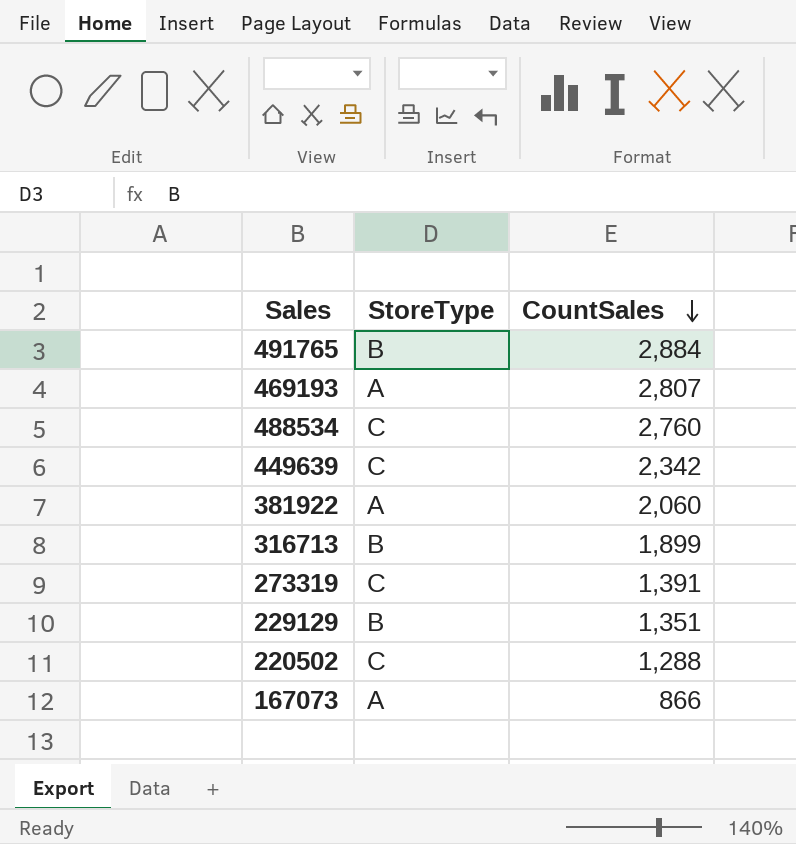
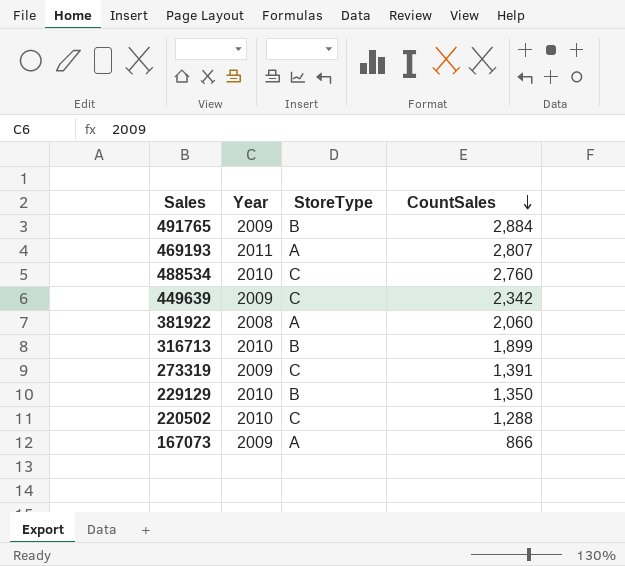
column Year | position: none -> 2
229129 | CountSales: 1,351 -> 1,350

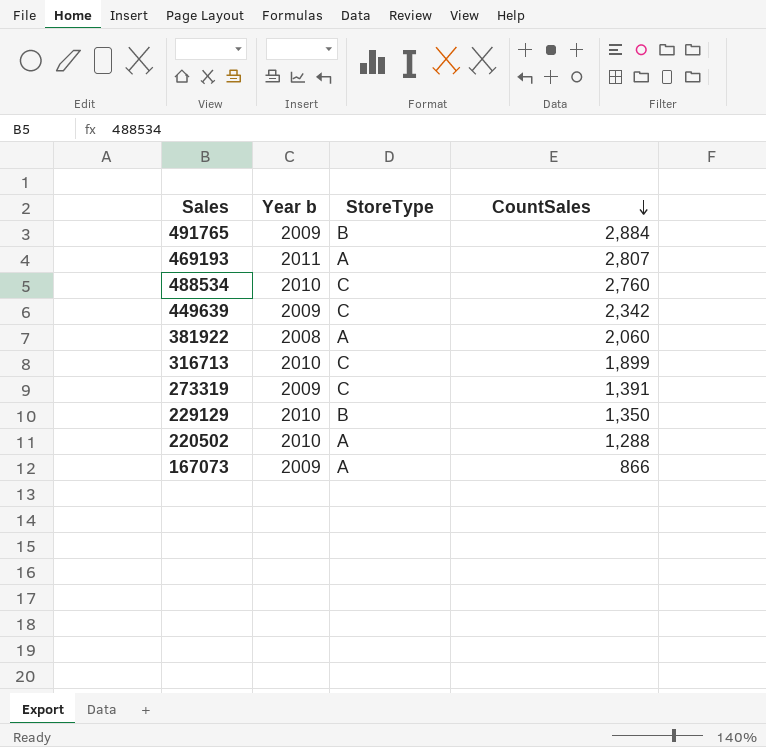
column name: Year -> Year b
316713 | StoreType: B -> C
220502 | StoreType: C -> A

